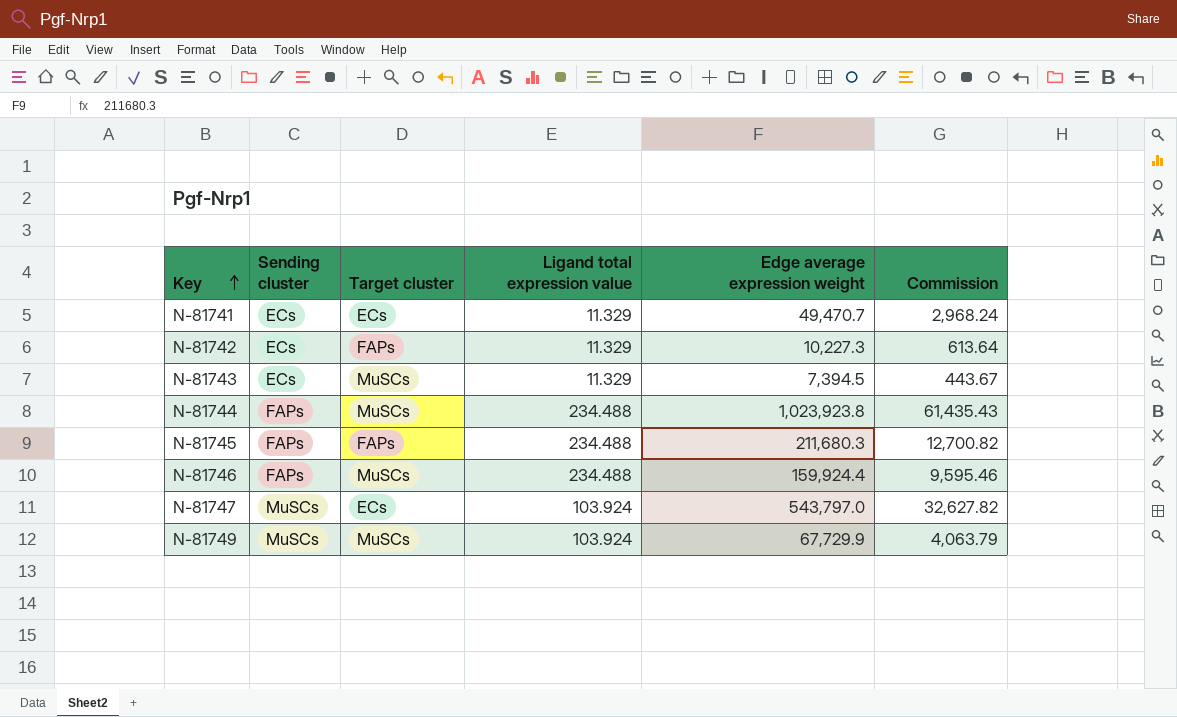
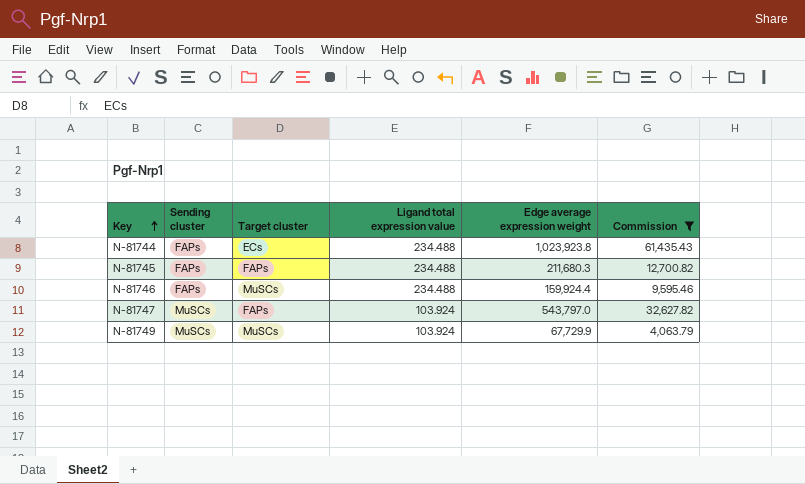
filter: none -> Commission >= 4,063.79
N-81744 | Target cluster: MuSCs -> ECs
N-81747 | Target cluster: ECs -> FAPs

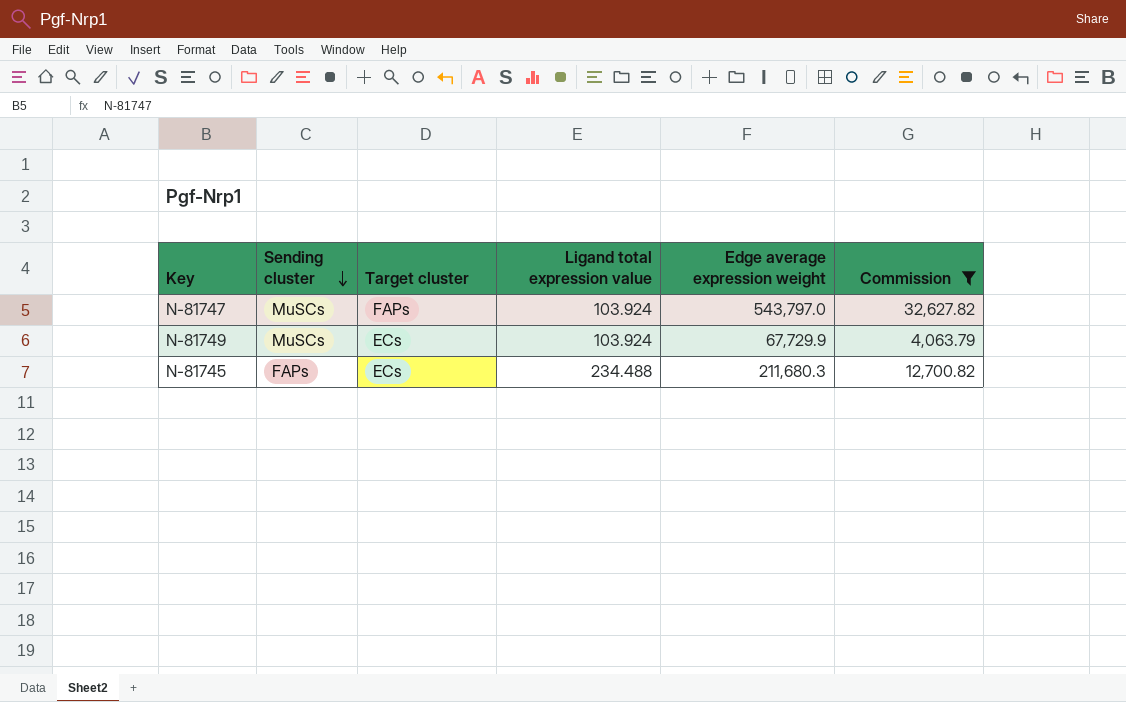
row order: Key ascending -> Sending cluster descending
row N-81744: FAPs | ECs | 234.488 | 1,023,923.8 | 61,435.43 -> none
row N-81746: FAPs | MuSCs | 234.488 | 159,924.4 | 9,595.46 -> none
N-81749 | Target cluster: MuSCs -> ECs
N-81745 | Target cluster: FAPs -> ECs

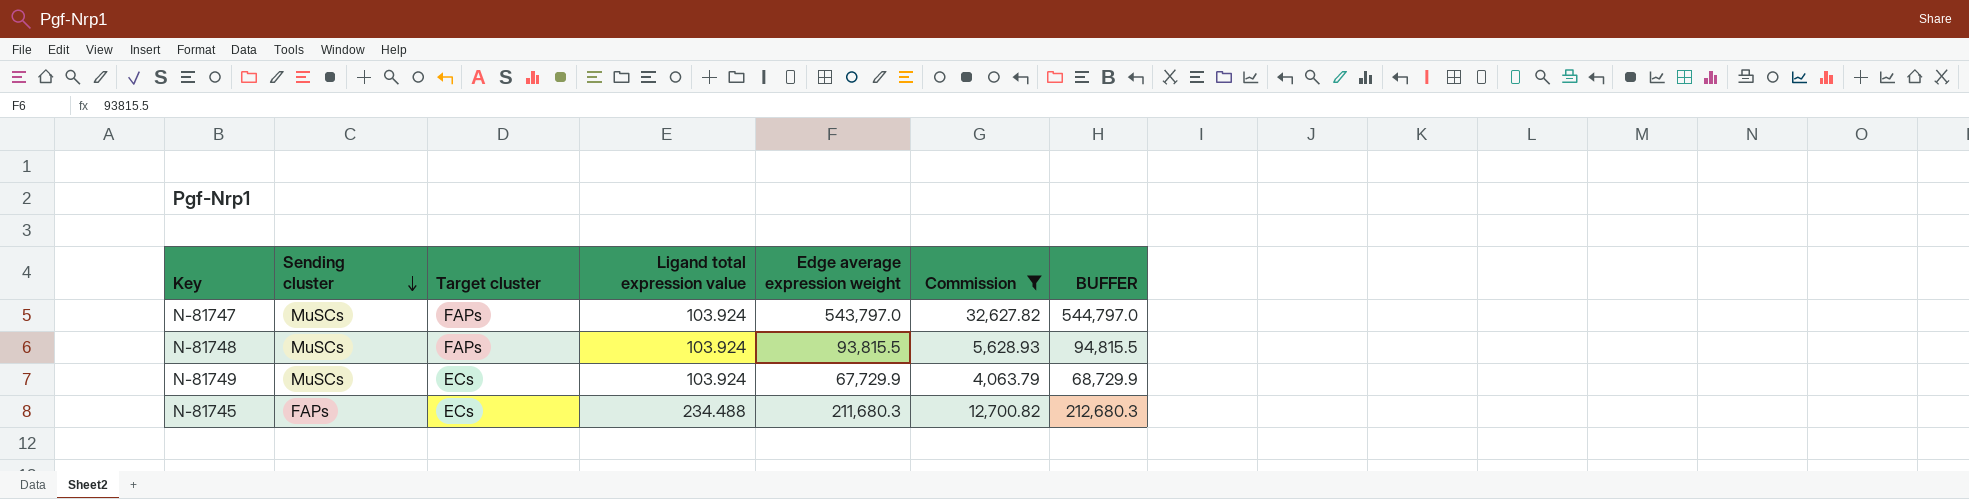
column BUFFER | formula: none -> [Edge average expression weight] + 1000
row N-81748: none -> MuSCs | FAPs | 103.924 | 93,815.5 | 5,628.93 | 94,815.5

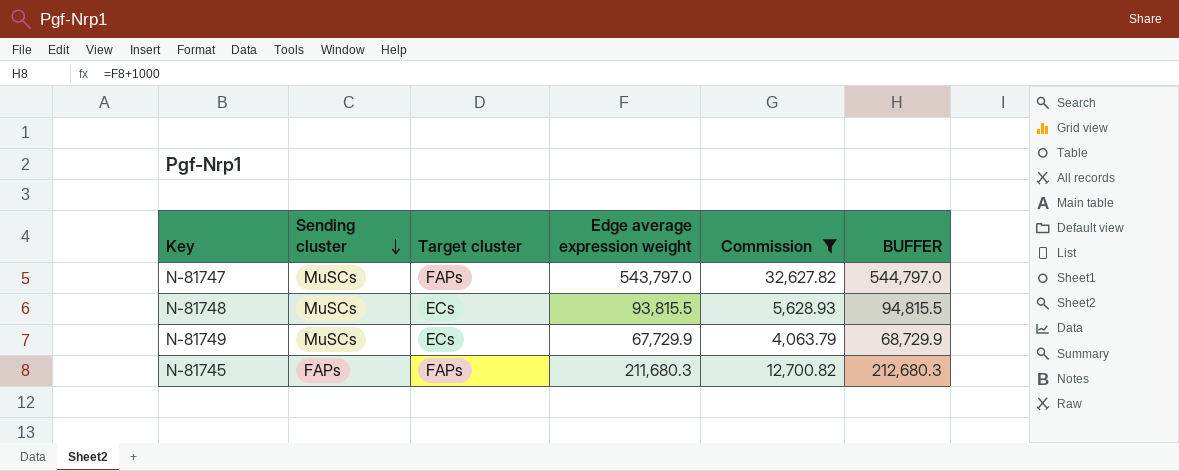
column Ligand total expression value | position: 4 -> none
N-81748 | Target cluster: FAPs -> ECs
N-81745 | Target cluster: ECs -> FAPs

